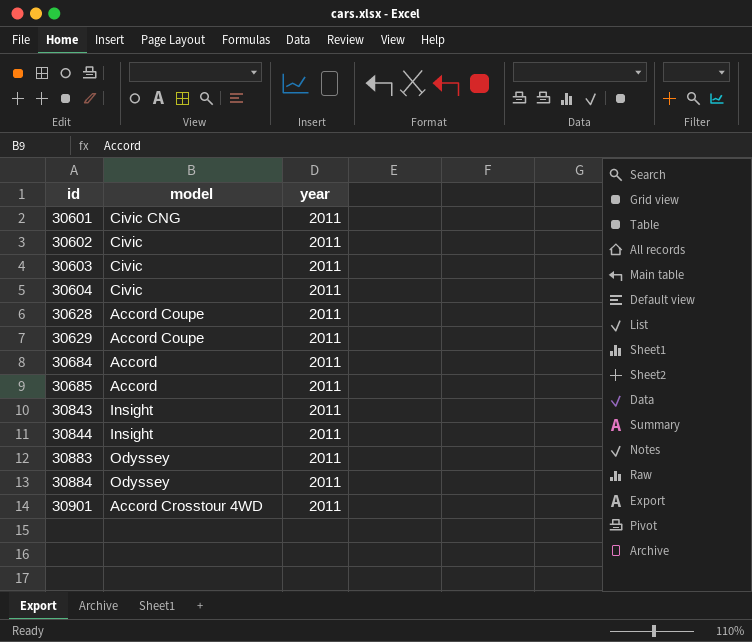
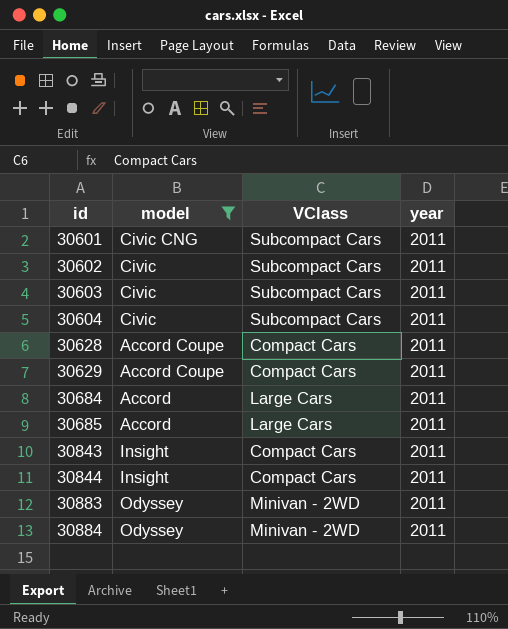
filter: none -> model != Accord Crosstour 4WD
column VClass | position: none -> 3

